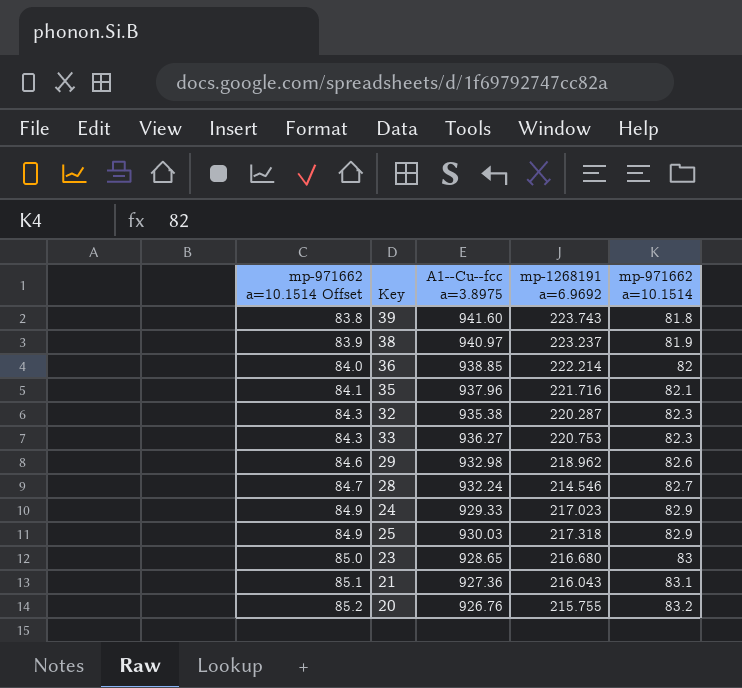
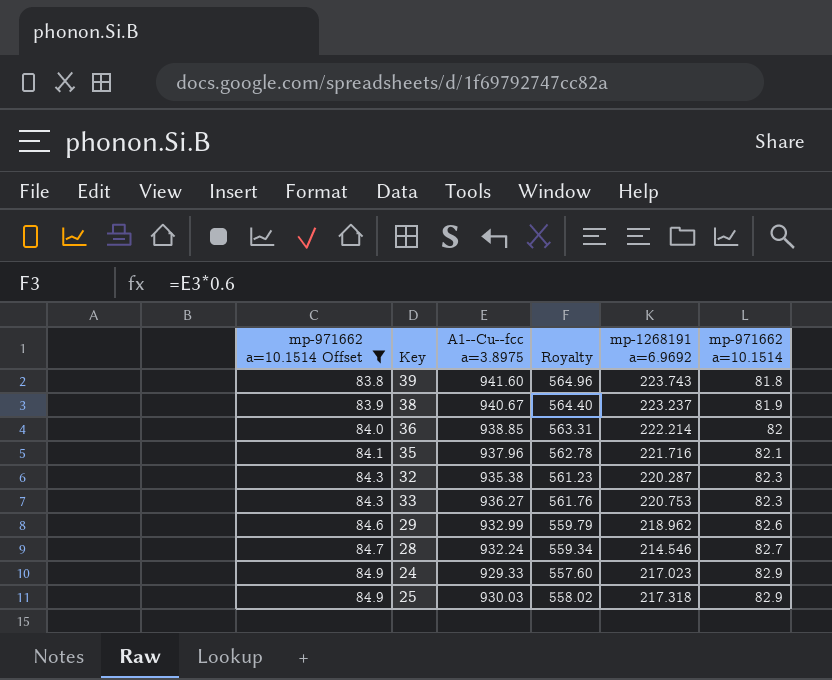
filter: none -> mp-971662 a=10.1514 Offset <= 84.9
column Royalty | formula: none -> [A1--Cu--fcc a=3.8975] * 0.6
38 | A1--Cu--fcc a=3.8975: 940.97 -> 940.67
29 | A1--Cu--fcc a=3.8975: 932.98 -> 932.99

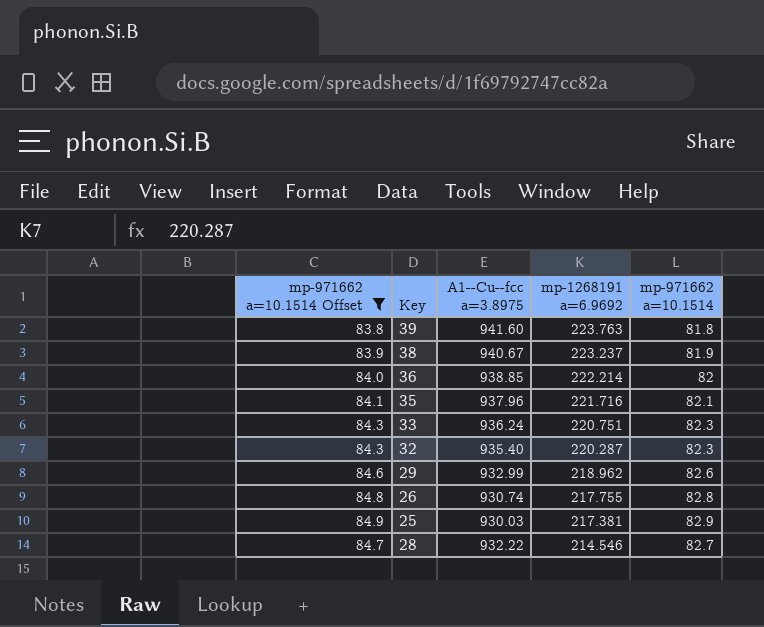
row order: mp-971662 a=10.1514 Offset ascending -> mp-1268191 a=6.9692 descending
column Royalty | formula: [A1--Cu--fcc a=3.8975] * 0.6 -> none
row 24: 84.9 | 929.33 | 557.60 | 217.023 | 82.9 -> none
39 | mp-1268191 a=6.9692: 223.743 -> 223.763
33 | A1--Cu--fcc a=3.8975: 936.27 -> 936.24
33 | mp-1268191 a=6.9692: 220.753 -> 220.751
32 | A1--Cu--fcc a=3.8975: 935.38 -> 935.40
row 26: none -> 84.8 | 930.74 | 217.755 | 82.8
25 | mp-1268191 a=6.9692: 217.318 -> 217.381
28 | A1--Cu--fcc a=3.8975: 932.24 -> 932.22

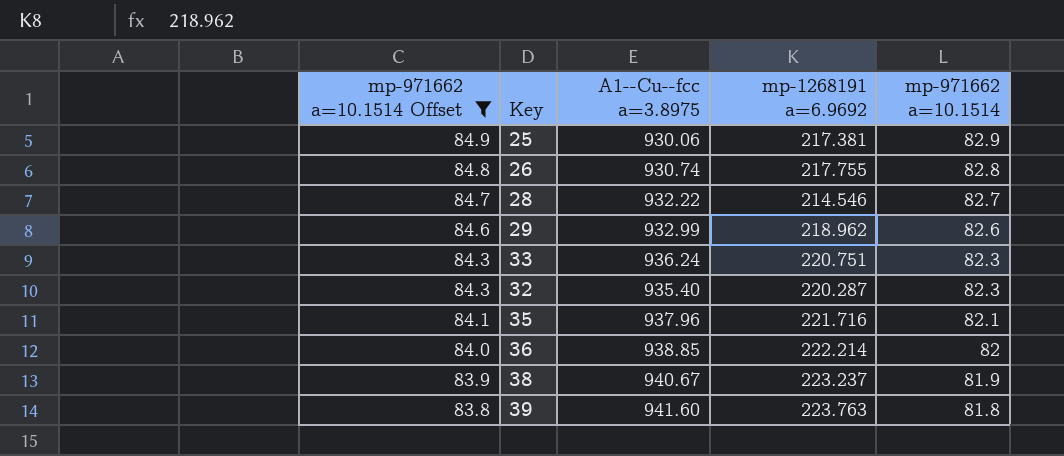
row order: mp-1268191 a=6.9692 descending -> mp-971662 a=10.1514 Offset descending
25 | A1--Cu--fcc a=3.8975: 930.03 -> 930.06

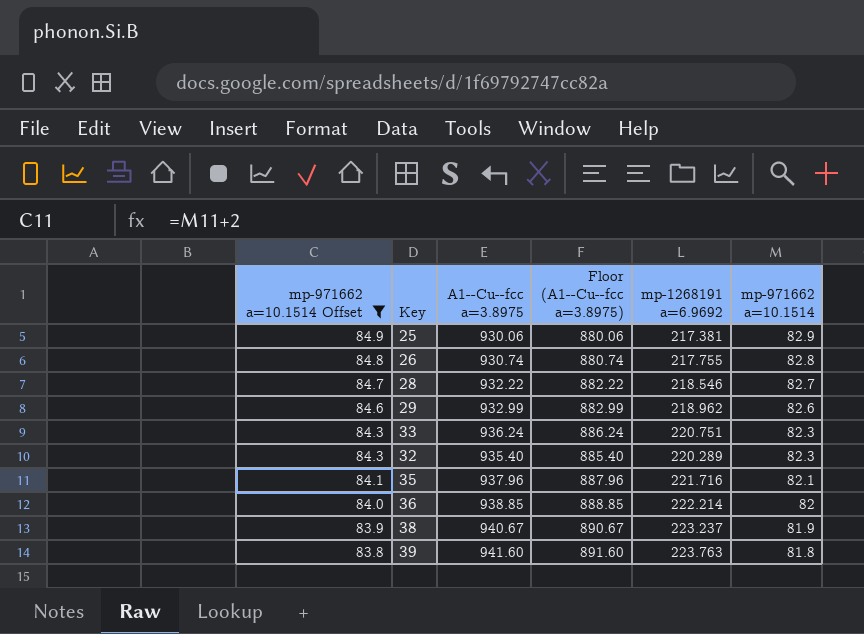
column Floor (A1--Cu--fcc a=3.8975) | formula: none -> [A1--Cu--fcc a=3.8975] - 50
28 | mp-1268191 a=6.9692: 214.546 -> 218.546
32 | mp-1268191 a=6.9692: 220.287 -> 220.289

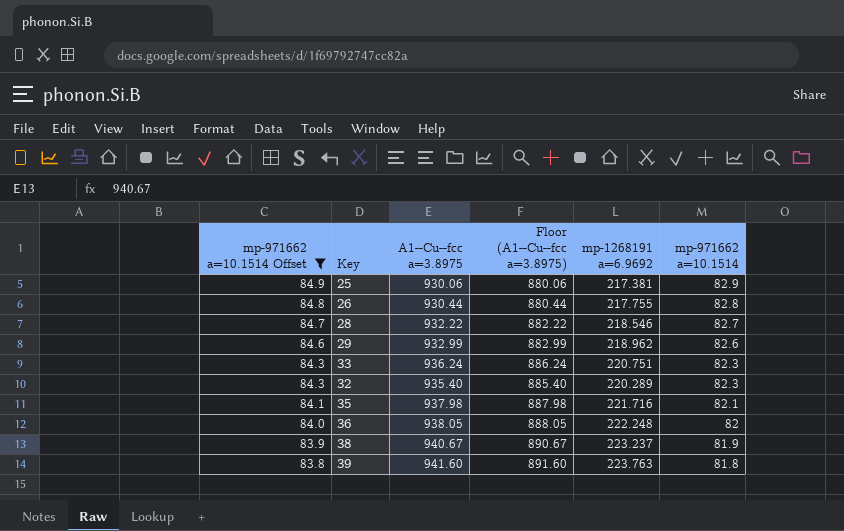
26 | A1--Cu--fcc a=3.8975: 930.74 -> 930.44
26 | Floor (A1--Cu--fcc a=3.8975): 880.74 -> 880.44
35 | A1--Cu--fcc a=3.8975: 937.96 -> 937.98
35 | Floor (A1--Cu--fcc a=3.8975): 887.96 -> 887.98
36 | A1--Cu--fcc a=3.8975: 938.85 -> 938.05
36 | Floor (A1--Cu--fcc a=3.8975): 888.85 -> 888.05
36 | mp-1268191 a=6.9692: 222.214 -> 222.248

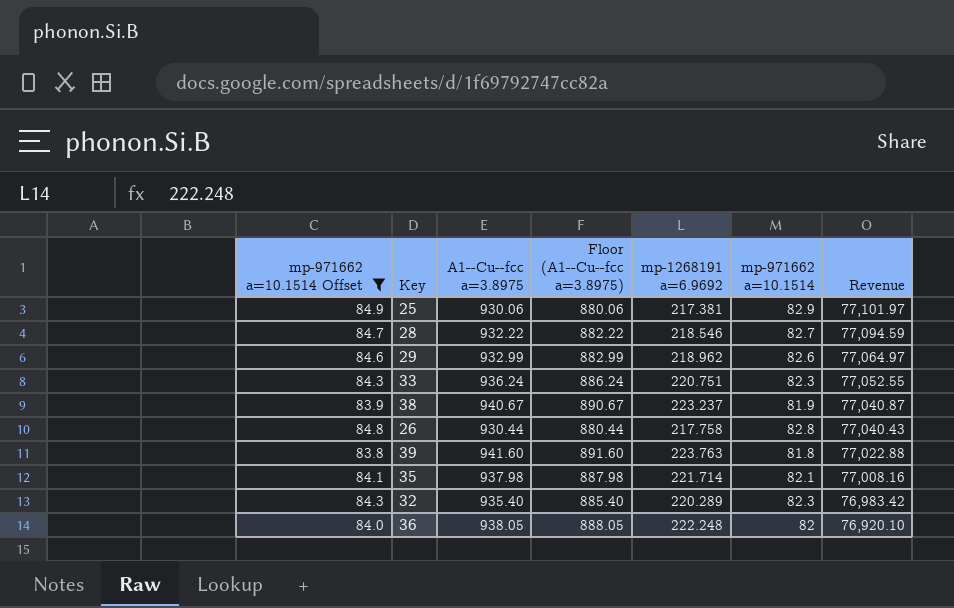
row order: mp-971662 a=10.1514 Offset descending -> Revenue descending
column Revenue | formula: none -> [A1--Cu--fcc a=3.8975] * [mp-971662 a=10.1514]
26 | mp-1268191 a=6.9692: 217.755 -> 217.758
35 | mp-1268191 a=6.9692: 221.716 -> 221.714

